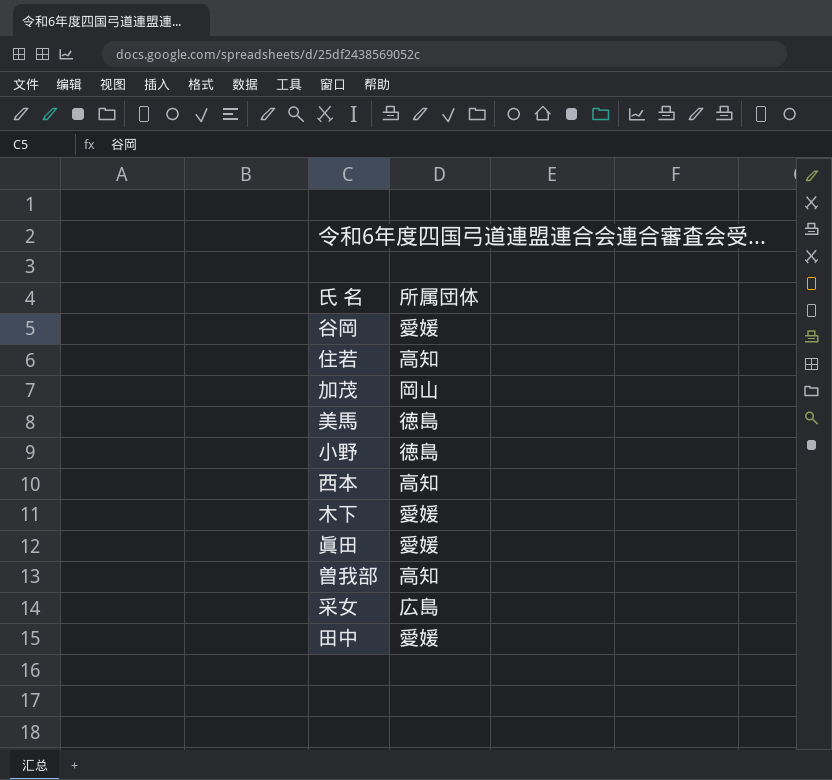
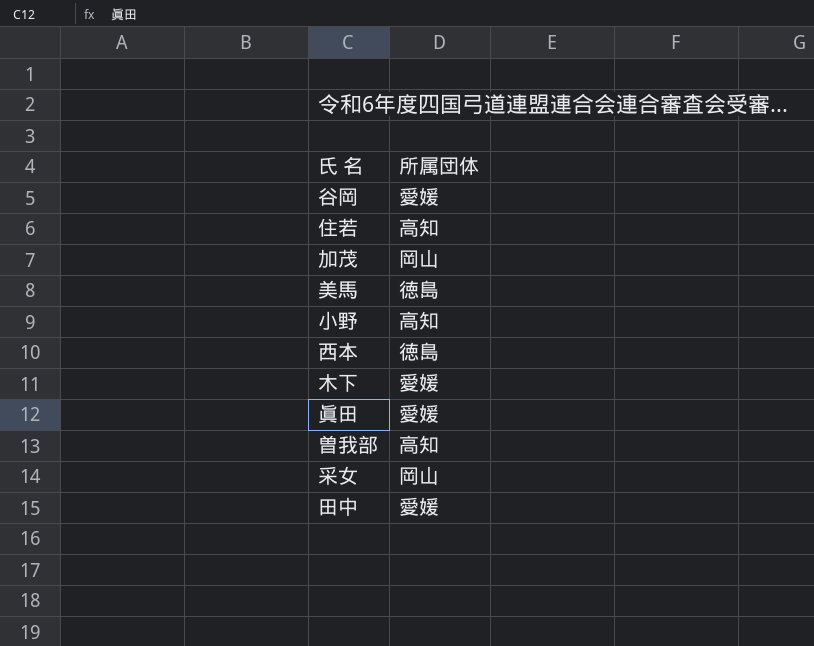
小野 | 所属団体: 徳島 -> 高知
西本 | 所属団体: 高知 -> 徳島
采女 | 所属団体: 広島 -> 岡山

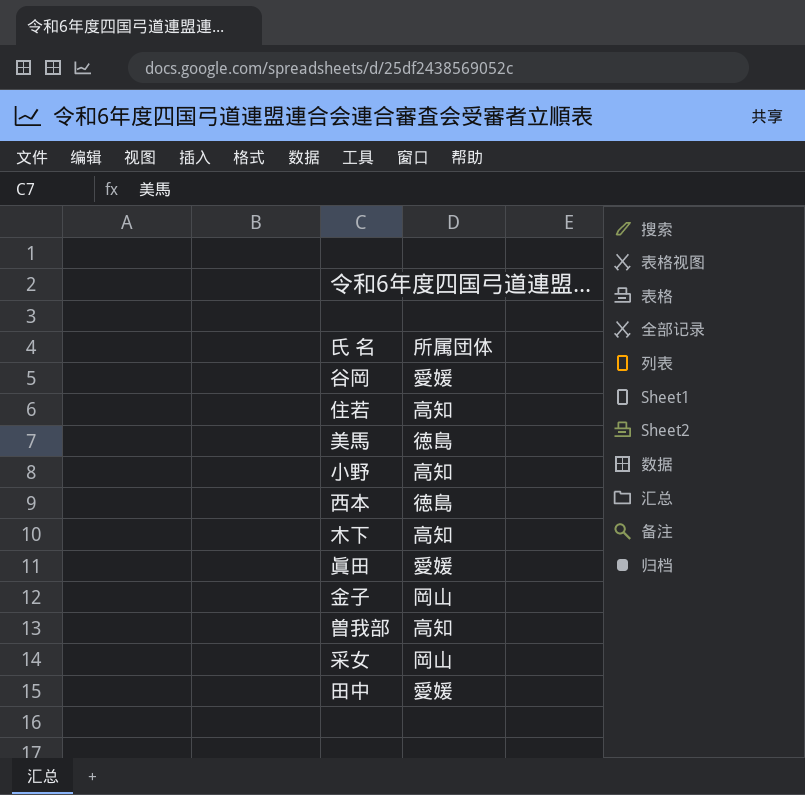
row 加茂: 岡山 -> none
木下 | 所属団体: 愛媛 -> 高知
row 金子: none -> 岡山

